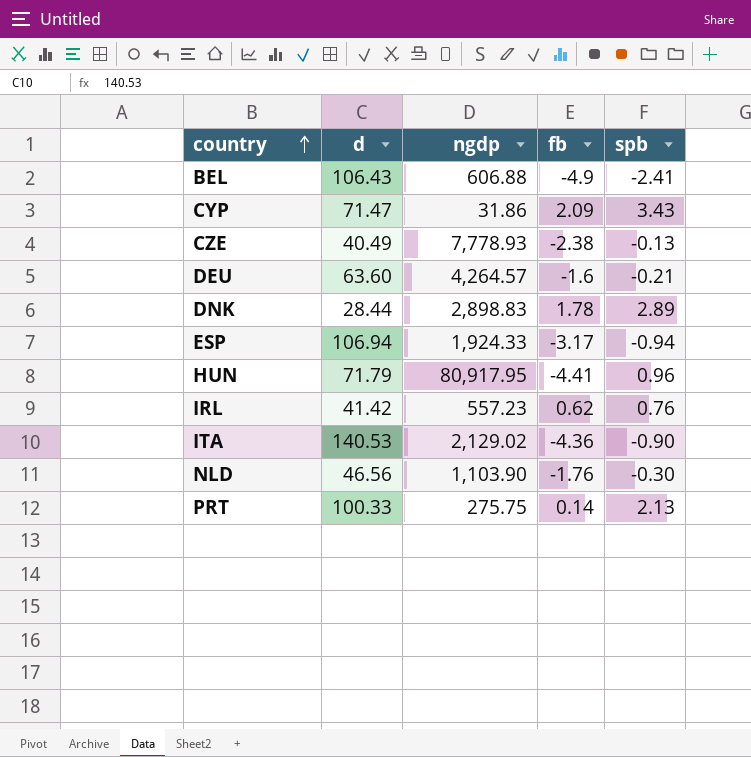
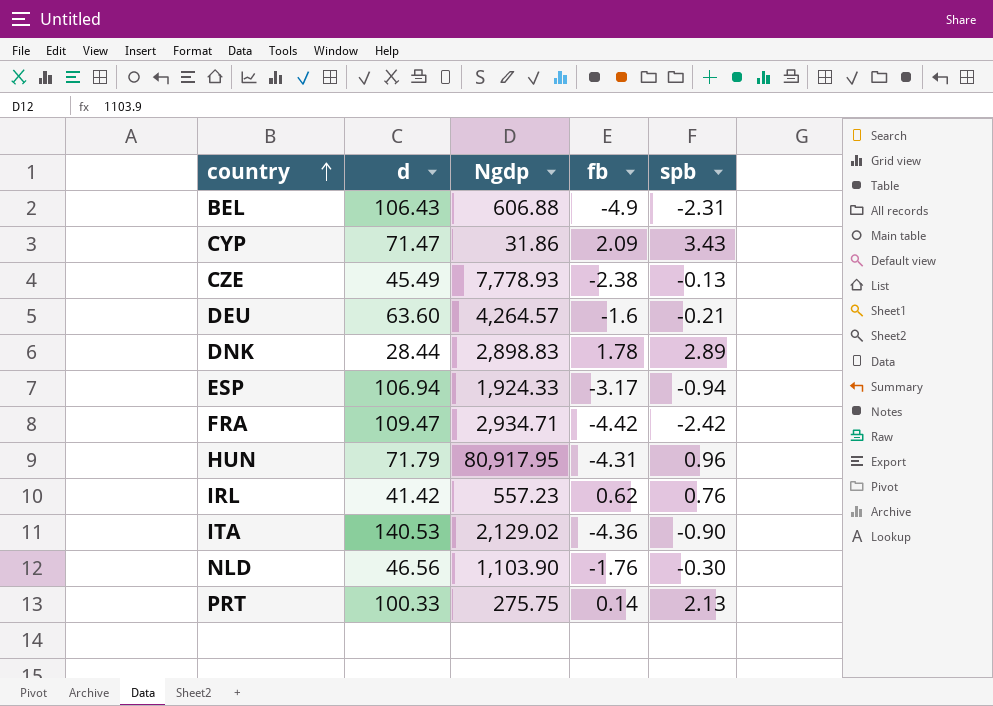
column name: ngdp -> Ngdp
BEL | spb: -2.41 -> -2.31
CZE | d: 40.49 -> 45.49
row FRA: none -> 109.47 | 2,934.71 | -4.42 | -2.42
HUN | fb: -4.41 -> -4.31

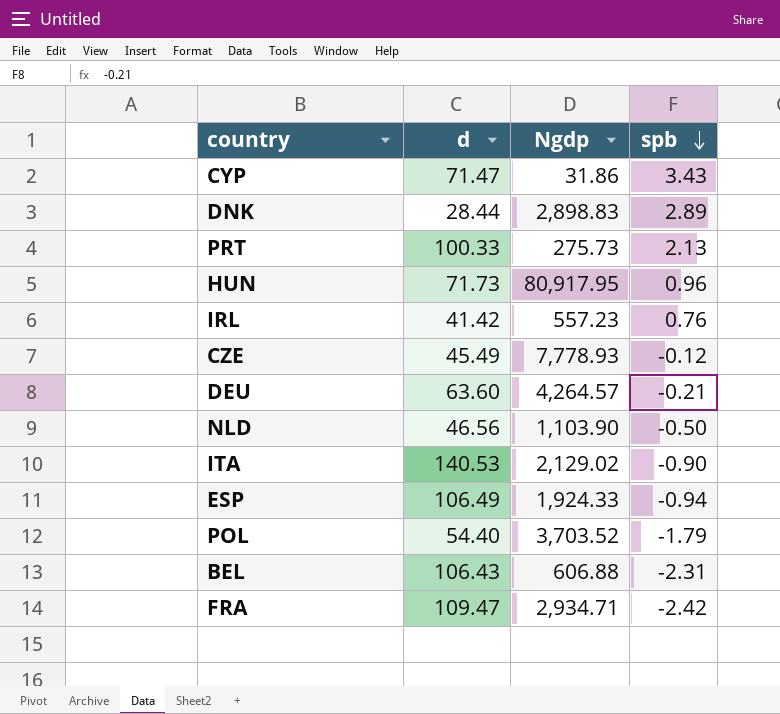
row order: country ascending -> spb descending
column fb | position: 4 -> none
PRT | Ngdp: 275.75 -> 275.73
HUN | d: 71.79 -> 71.73
CZE | spb: -0.13 -> -0.12
NLD | spb: -0.30 -> -0.50
ESP | d: 106.94 -> 106.49
row POL: none -> 54.40 | 3,703.52 | -1.79

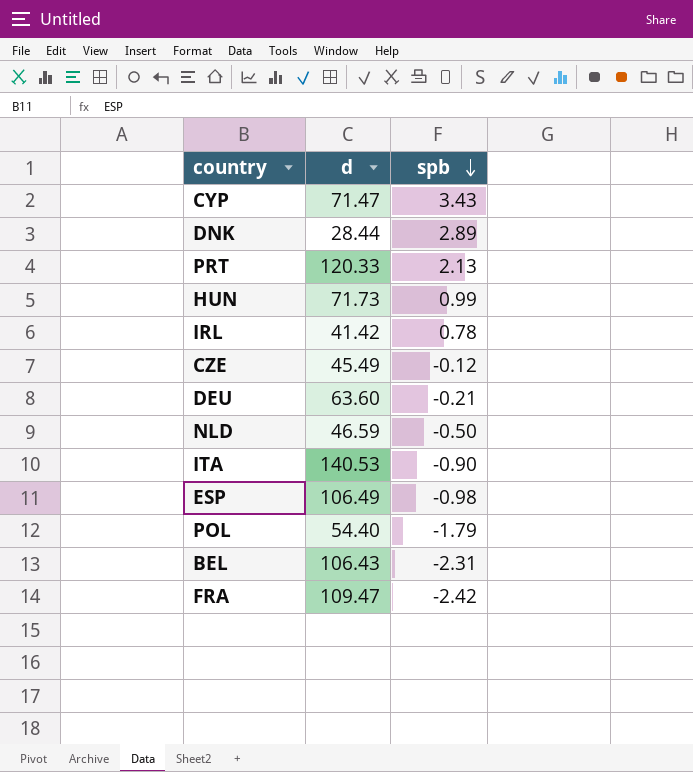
column Ngdp | position: 3 -> none
PRT | d: 100.33 -> 120.33
HUN | spb: 0.96 -> 0.99
IRL | spb: 0.76 -> 0.78
NLD | d: 46.56 -> 46.59
ESP | spb: -0.94 -> -0.98

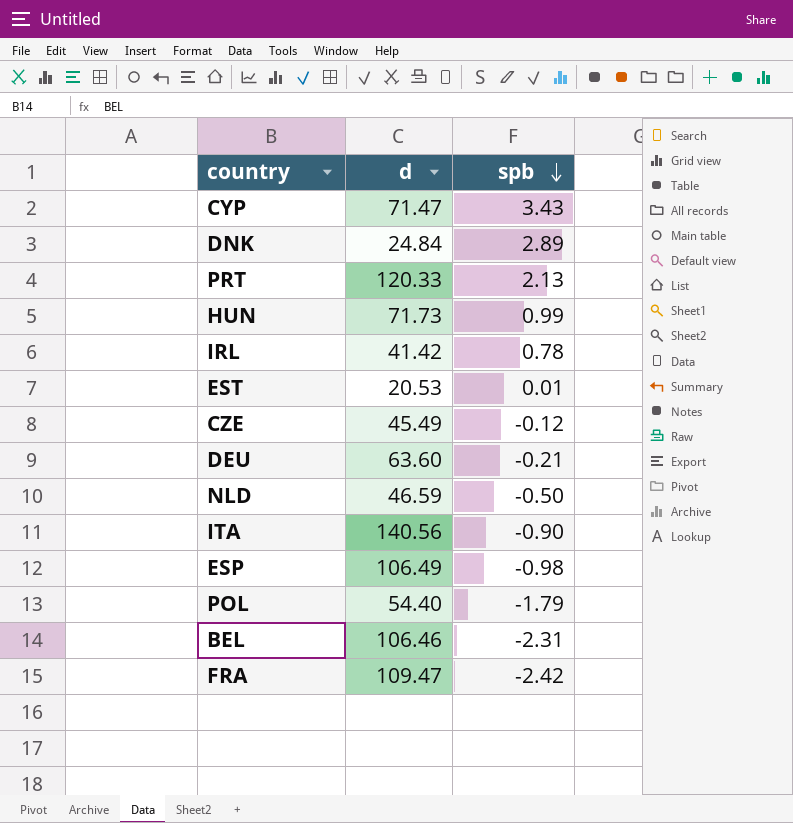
DNK | d: 28.44 -> 24.84
row EST: none -> 20.53 | 0.01
ITA | d: 140.53 -> 140.56
BEL | d: 106.43 -> 106.46

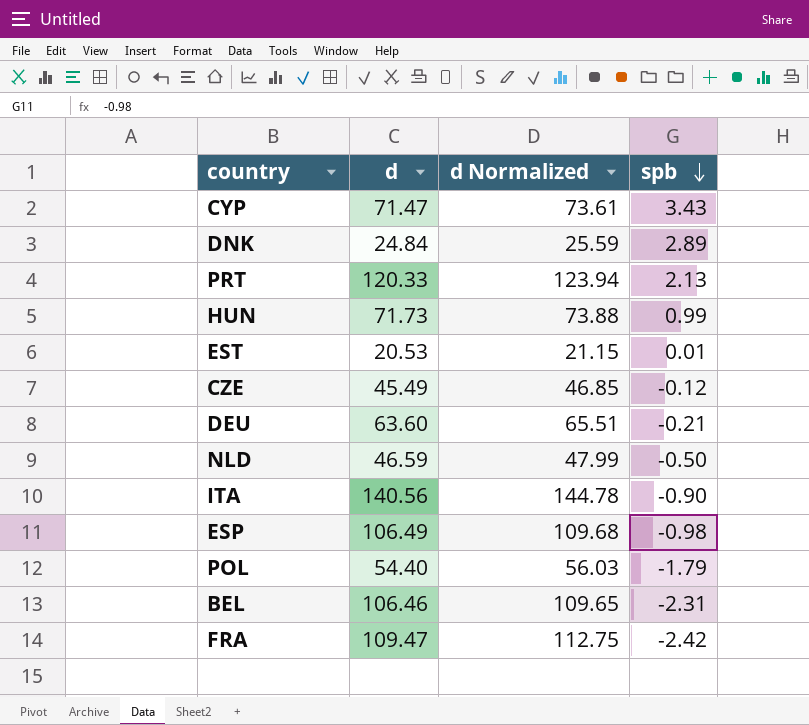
column d Normalized | formula: none -> [d] * 1.03
row IRL: 41.42 | 0.78 -> none

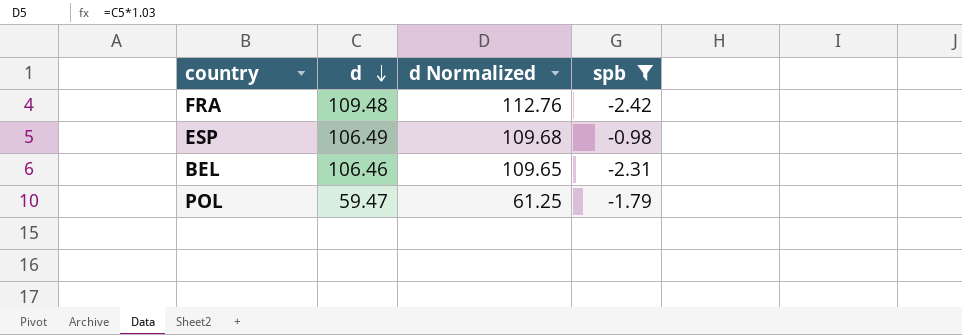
filter: none -> spb <= -0.98
row order: spb descending -> d descending
FRA | d: 109.47 -> 109.48
FRA | d Normalized: 112.75 -> 112.76
POL | d: 54.40 -> 59.47
POL | d Normalized: 56.03 -> 61.25

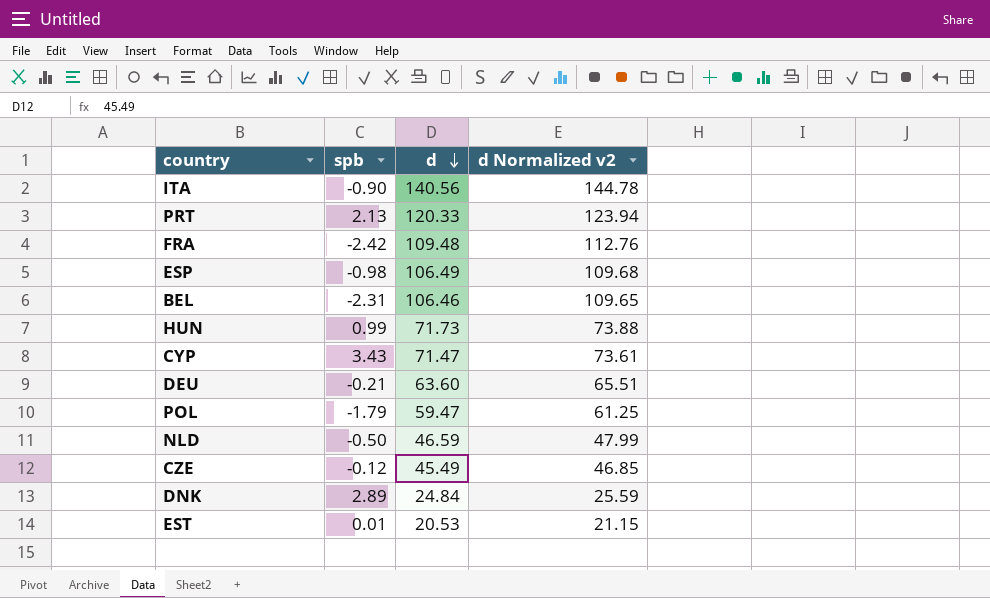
filter: spb <= -0.98 -> none
column spb | position: 4 -> 2
column name: d Normalized -> d Normalized v2

